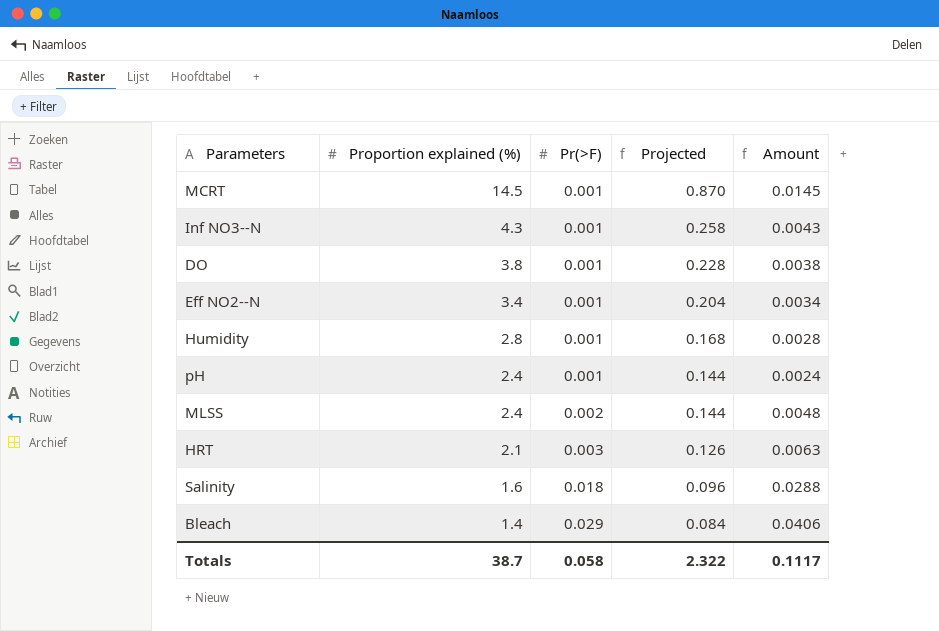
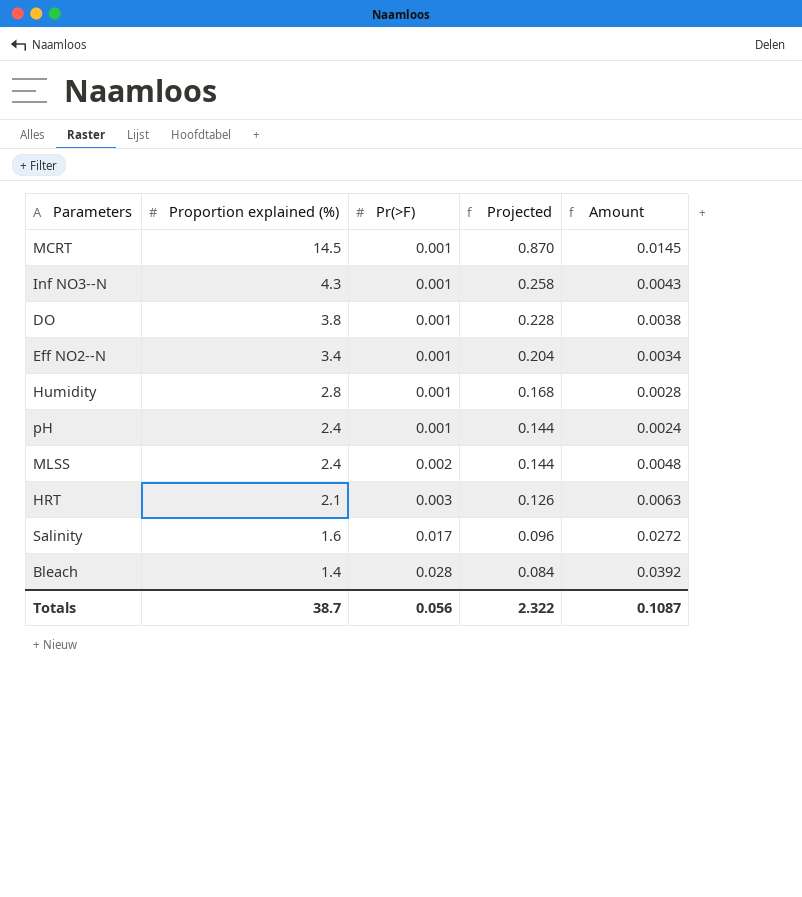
Salinity | Pr(>F): 0.018 -> 0.017
Salinity | Amount: 0.0288 -> 0.0272
Bleach | Pr(>F): 0.029 -> 0.028
Bleach | Amount: 0.0406 -> 0.0392
Totals | Pr(>F): 0.058 -> 0.056
Totals | Amount: 0.1117 -> 0.1087

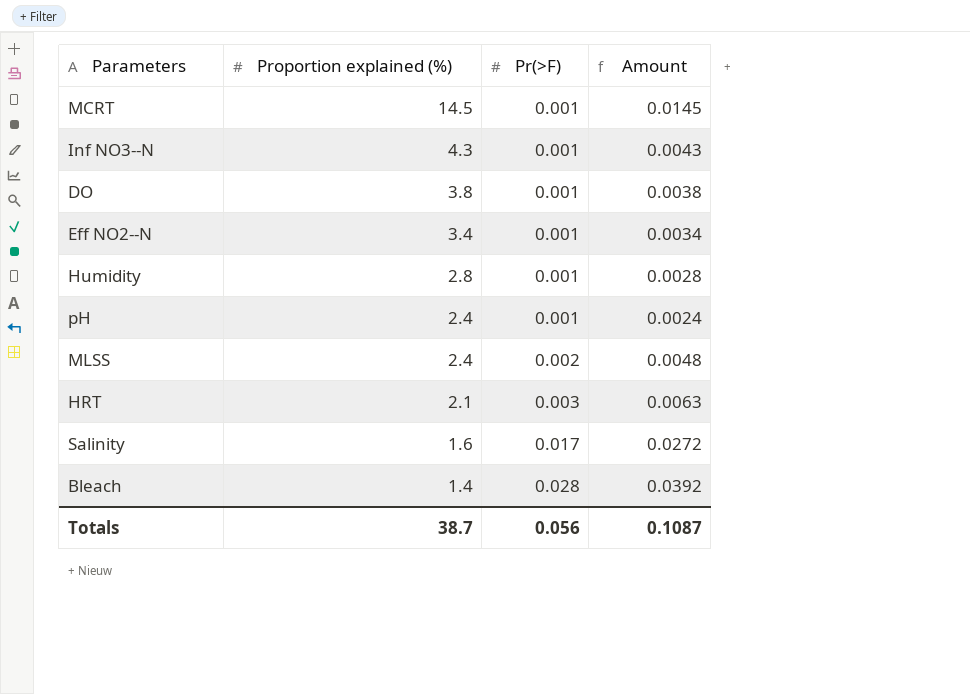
column Projected | formula: [Proportion explained (%)] * 0.06 -> none

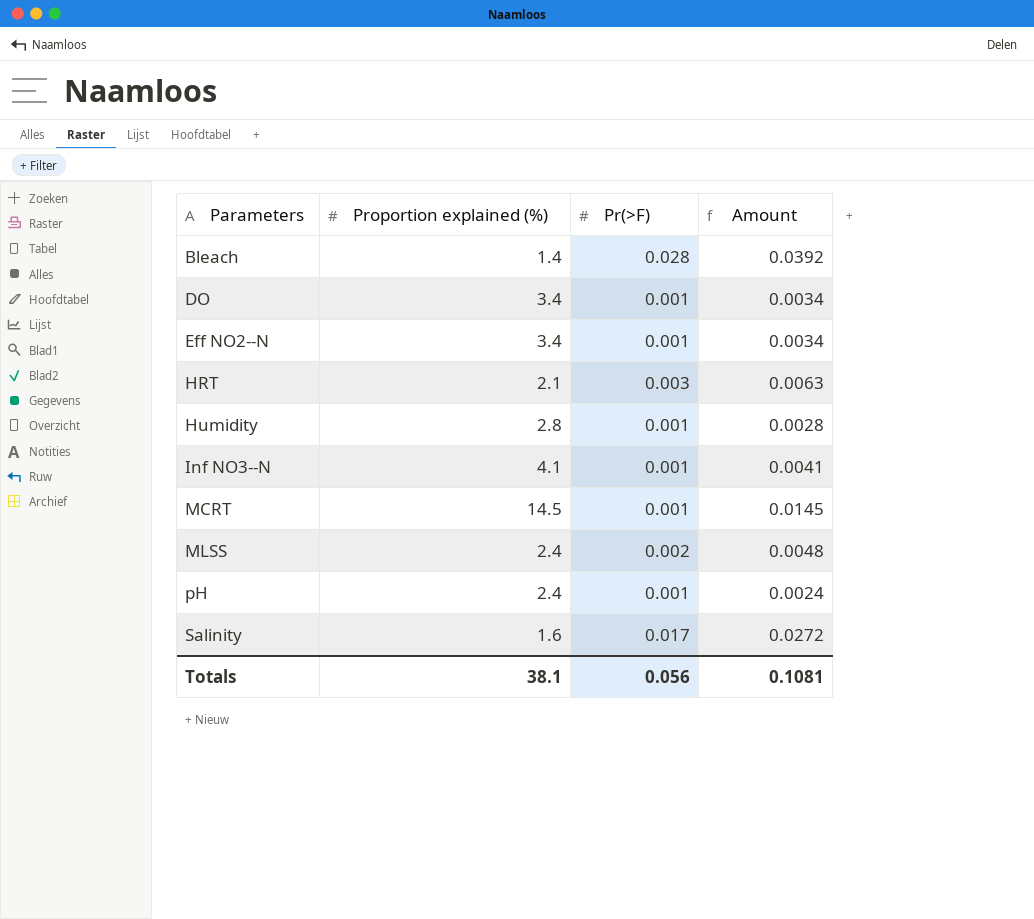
row order: Proportion explained (%) descending -> Parameters ascending
DO | Proportion explained (%): 3.8 -> 3.4
DO | Amount: 0.0038 -> 0.0034
Inf NO3--N | Proportion explained (%): 4.3 -> 4.1
Inf NO3--N | Amount: 0.0043 -> 0.0041
Totals | Proportion explained (%): 38.7 -> 38.1
Totals | Amount: 0.1087 -> 0.1081

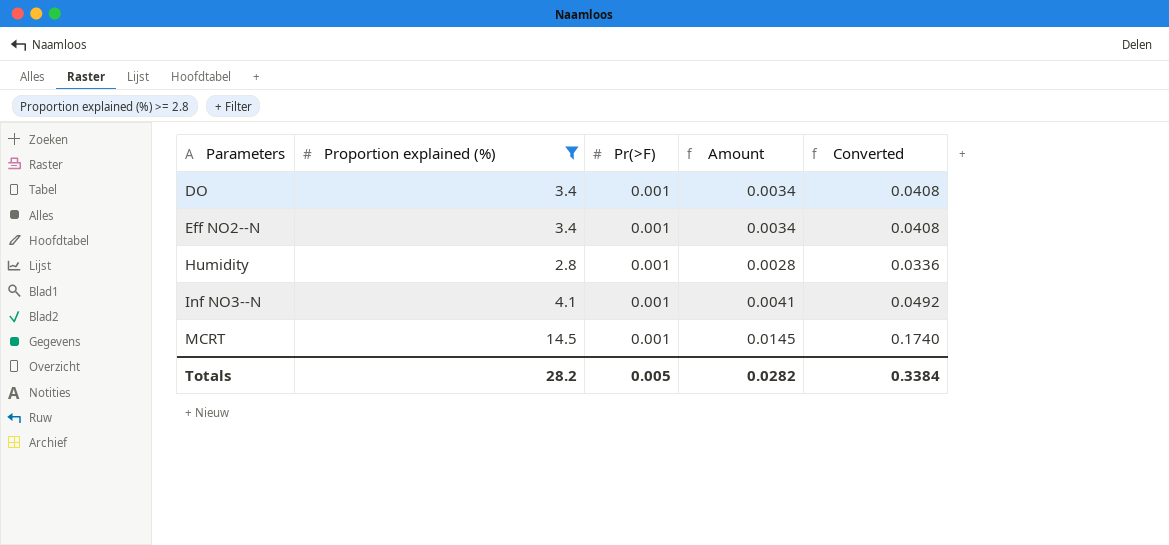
filter: none -> Proportion explained (%) >= 2.8
column Converted | formula: none -> [Amount] * 12
Totals | Proportion explained (%): 38.1 -> 28.2
Totals | Pr(>F): 0.056 -> 0.005
Totals | Amount: 0.1081 -> 0.0282

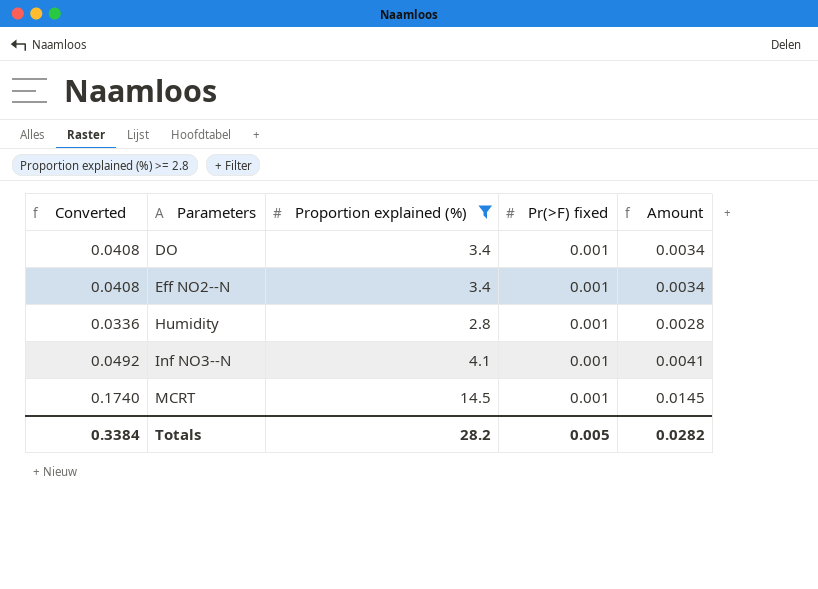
column Converted | position: 5 -> 1
column name: Pr(>F) -> Pr(>F) fixed

